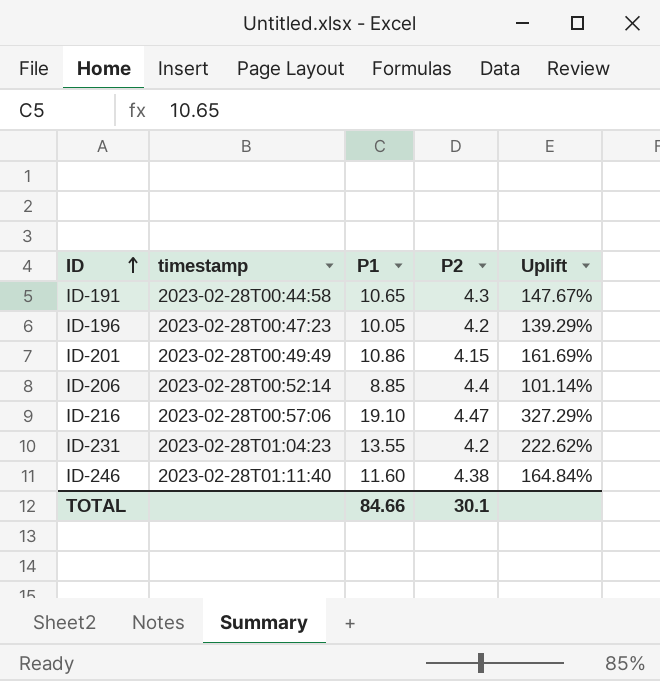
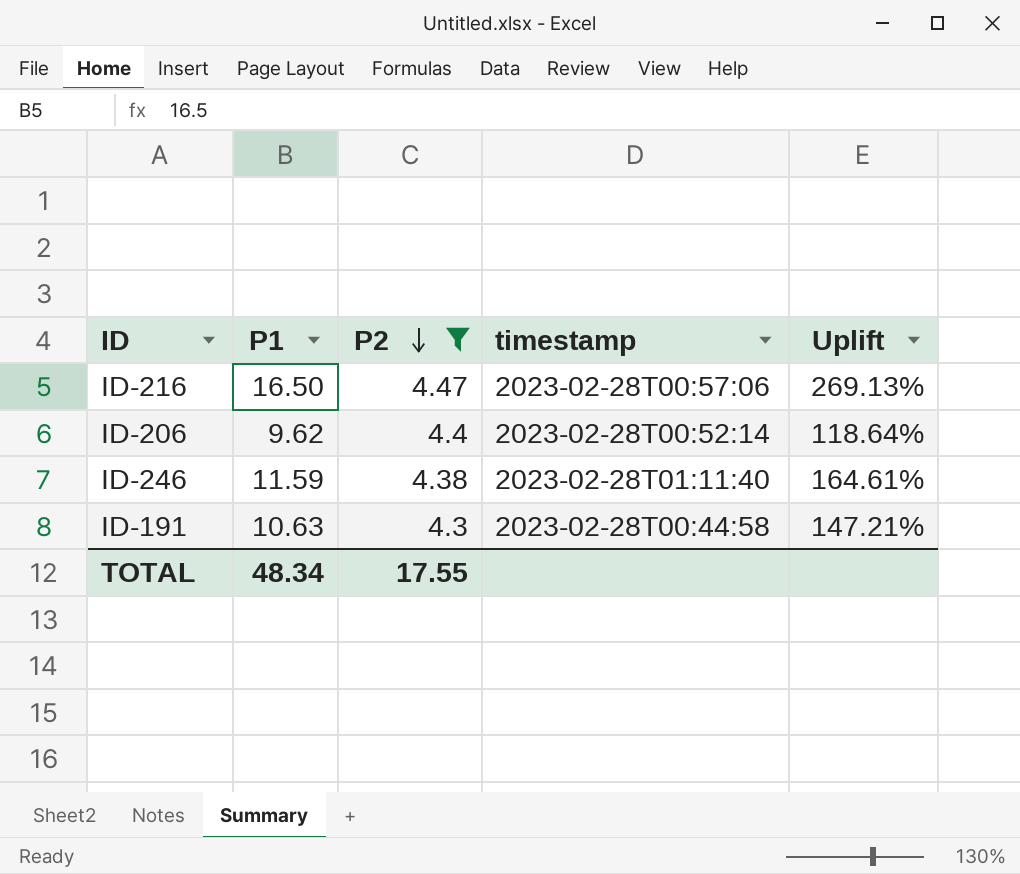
filter: none -> P2 >= 4.3
row order: ID ascending -> P2 descending
column timestamp | position: 2 -> 4
ID-216 | P1: 19.10 -> 16.50
ID-216 | Uplift: 327.29% -> 269.13%
ID-206 | P1: 8.85 -> 9.62
ID-206 | Uplift: 101.14% -> 118.64%
ID-246 | P1: 11.60 -> 11.59
ID-246 | Uplift: 164.84% -> 164.61%
ID-191 | P1: 10.65 -> 10.63
ID-191 | Uplift: 147.67% -> 147.21%
TOTAL | P1: 84.66 -> 48.34
TOTAL | P2: 30.1 -> 17.55

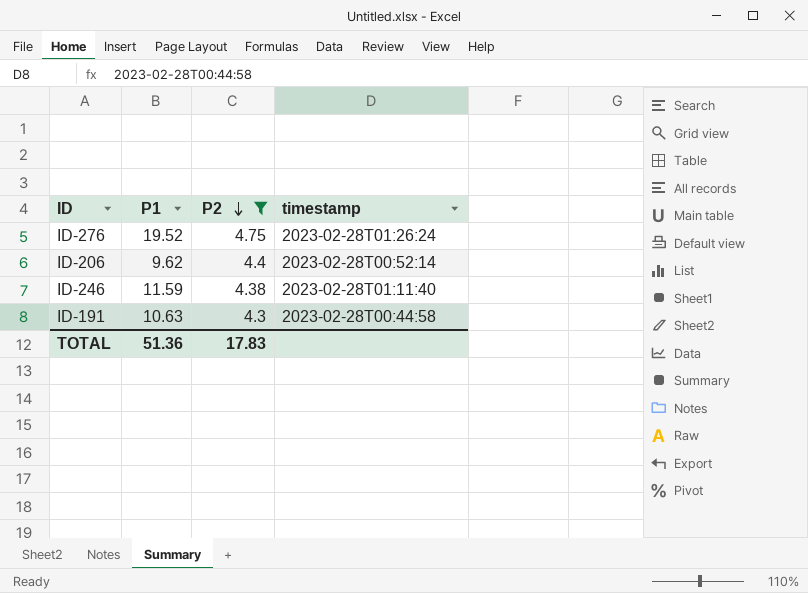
column Uplift | formula: ([P1] - [P2]) / [P2] -> none
row ID-216: 16.50 | 4.47 | 2023-02-28T00:57:06 | 269.13% -> none
row ID-276: none -> 19.52 | 4.75 | 2023-02-28T01:26:24
TOTAL | P1: 48.34 -> 51.36
TOTAL | P2: 17.55 -> 17.83

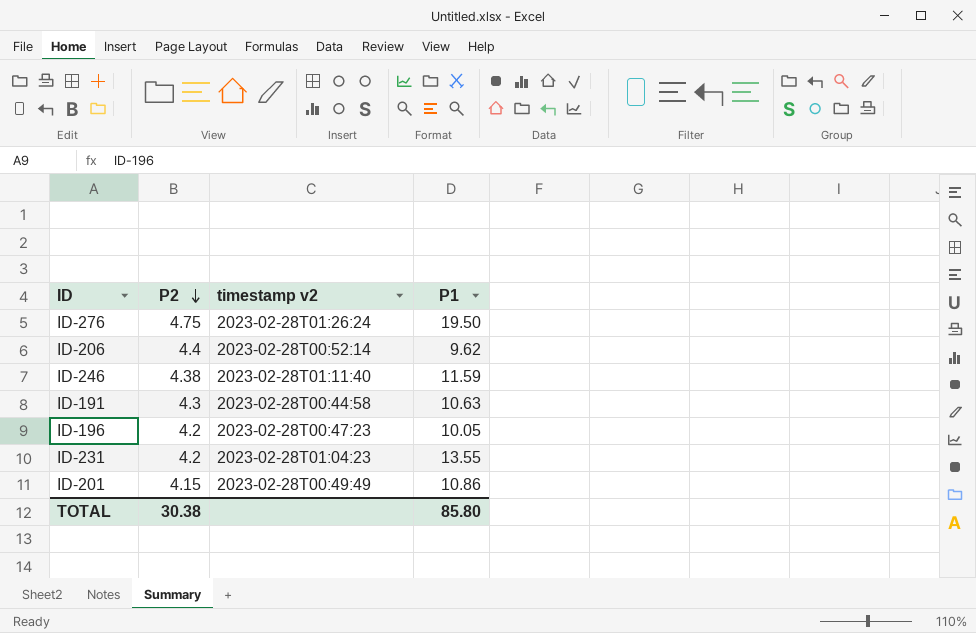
filter: P2 >= 4.3 -> none
column name: timestamp -> timestamp v2
column P1 | position: 2 -> 4
ID-276 | P1: 19.52 -> 19.50
TOTAL | P2: 17.83 -> 30.38
TOTAL | P1: 51.36 -> 85.80

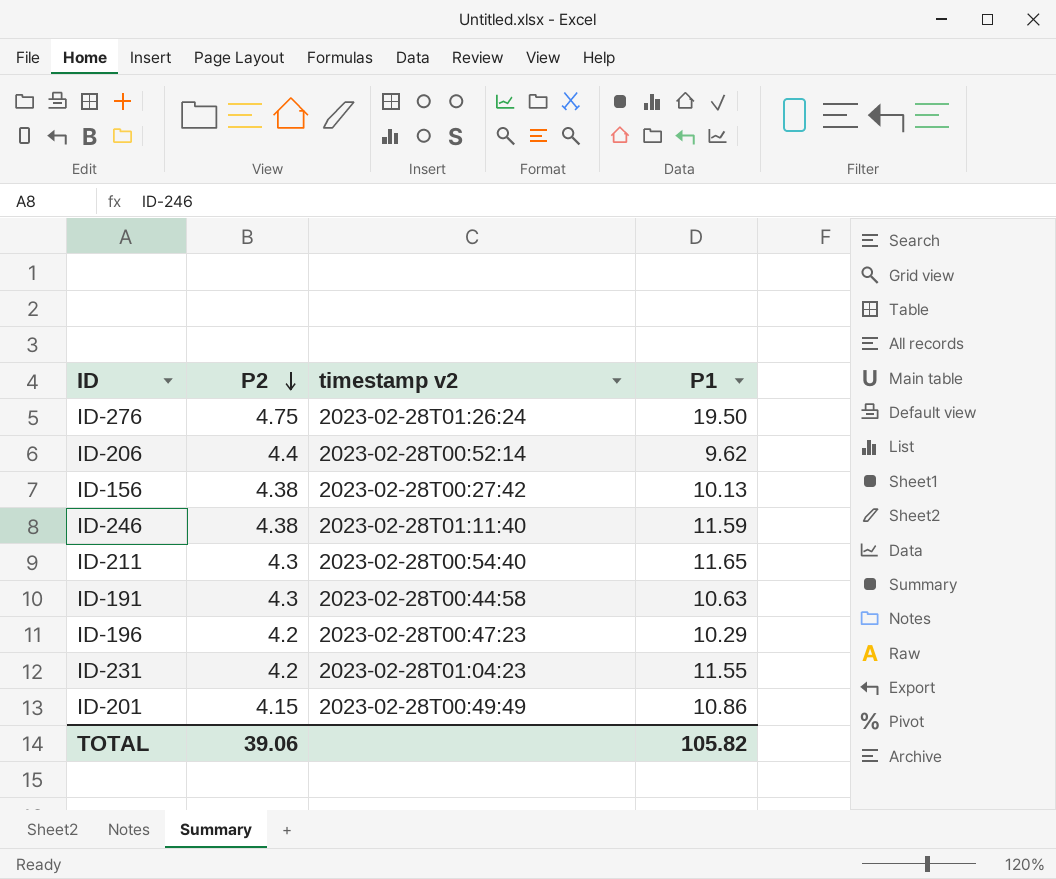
row ID-156: none -> 4.38 | 2023-02-28T00:27:42 | 10.13
row ID-211: none -> 4.3 | 2023-02-28T00:54:40 | 11.65
ID-196 | P1: 10.05 -> 10.29
ID-231 | P1: 13.55 -> 11.55
TOTAL | P2: 30.38 -> 39.06
TOTAL | P1: 85.80 -> 105.82

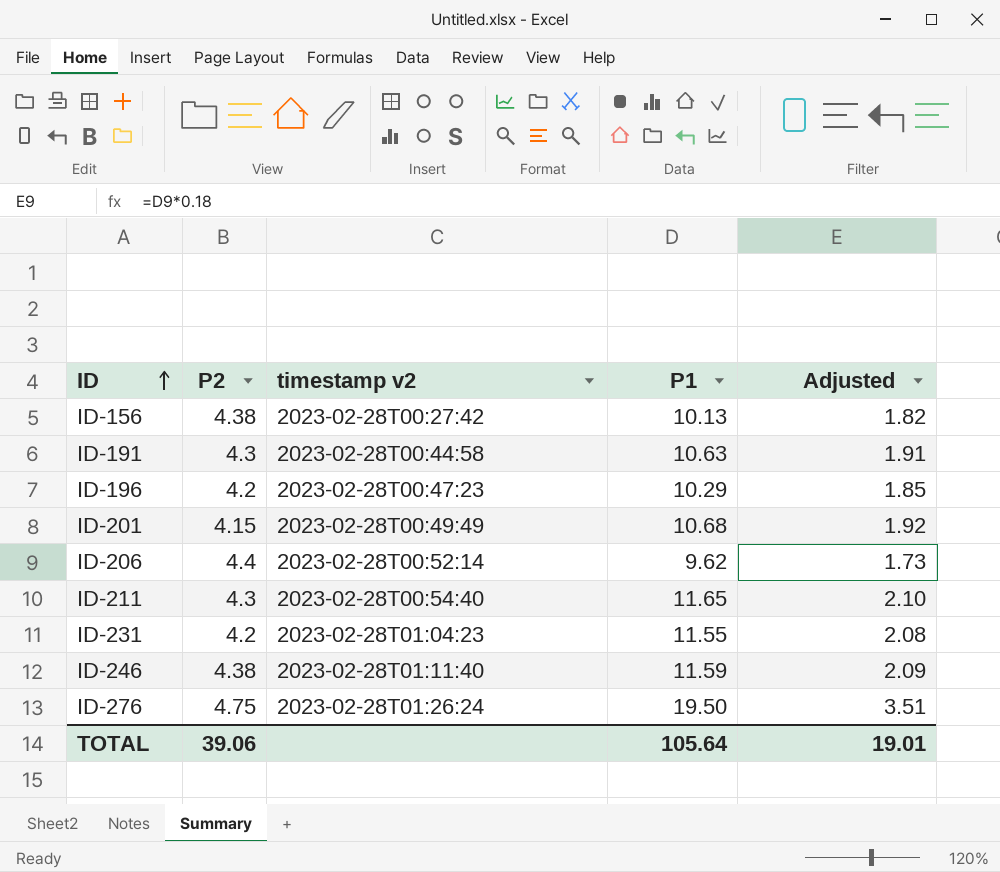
row order: P2 descending -> ID ascending
column Adjusted | formula: none -> [P1] * 0.18
ID-201 | P1: 10.86 -> 10.68
TOTAL | P1: 105.82 -> 105.64

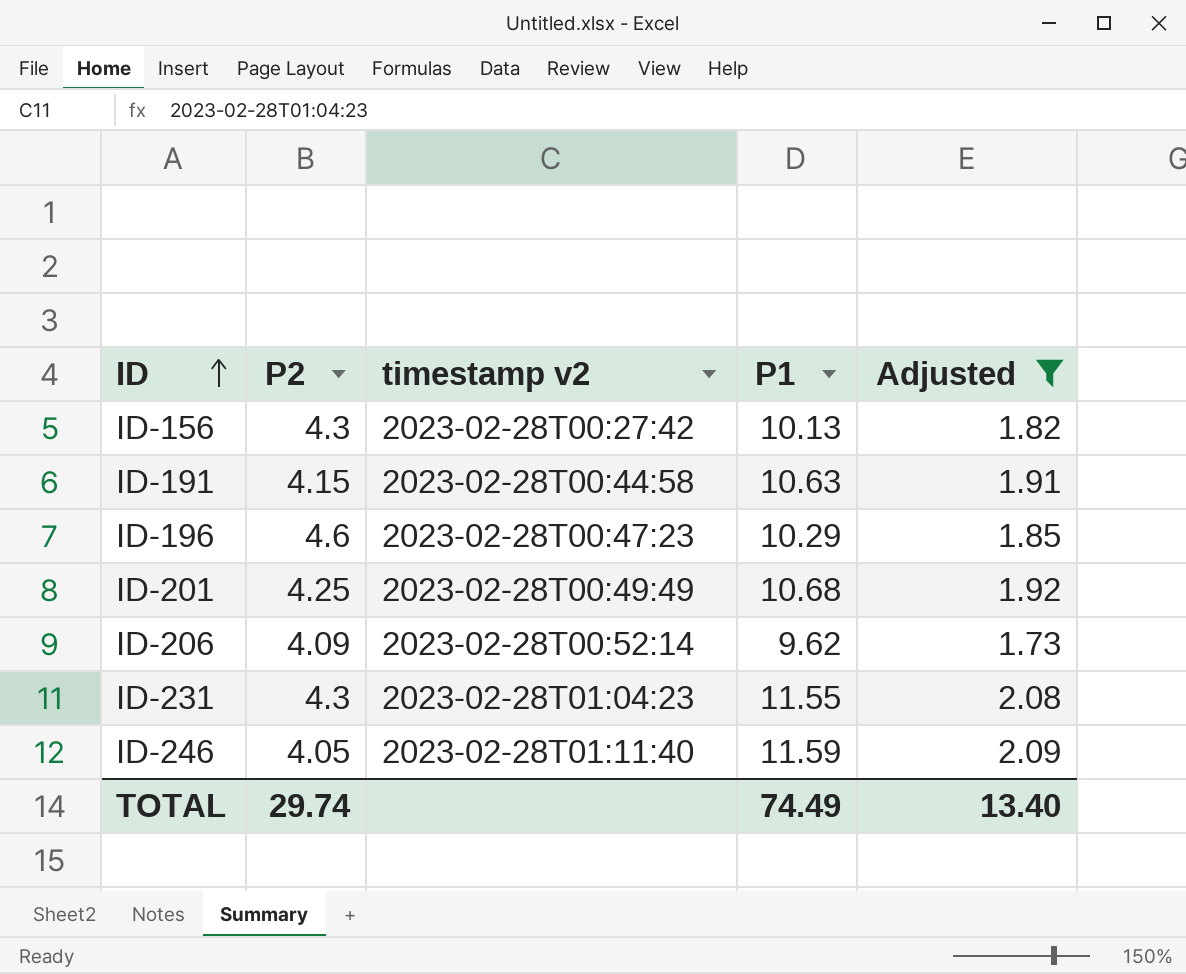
filter: none -> Adjusted <= 2.09
ID-156 | P2: 4.38 -> 4.3
ID-191 | P2: 4.3 -> 4.15
ID-196 | P2: 4.2 -> 4.6
ID-201 | P2: 4.15 -> 4.25
ID-206 | P2: 4.4 -> 4.09
ID-231 | P2: 4.2 -> 4.3
ID-246 | P2: 4.38 -> 4.05
TOTAL | P2: 39.06 -> 29.74
TOTAL | P1: 105.64 -> 74.49
TOTAL | Adjusted: 19.01 -> 13.40

